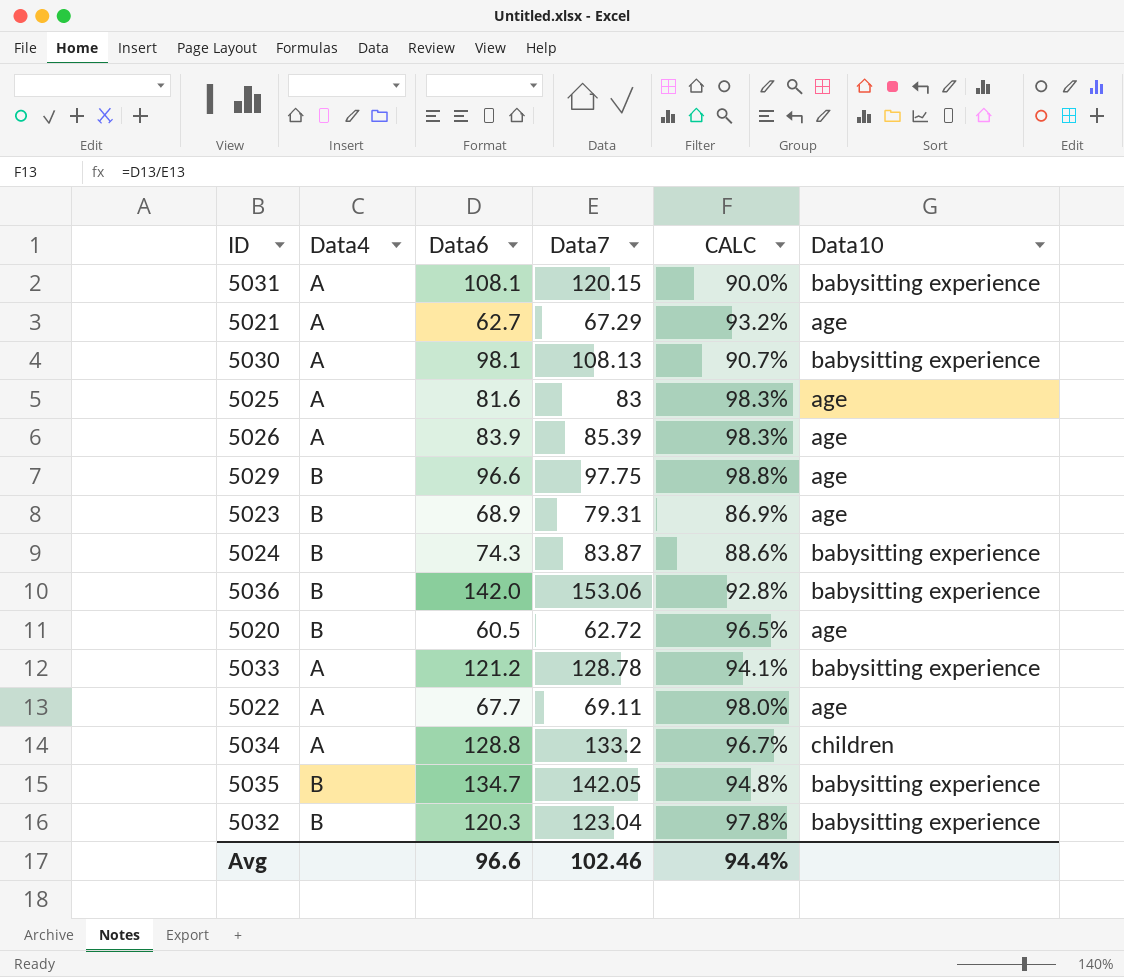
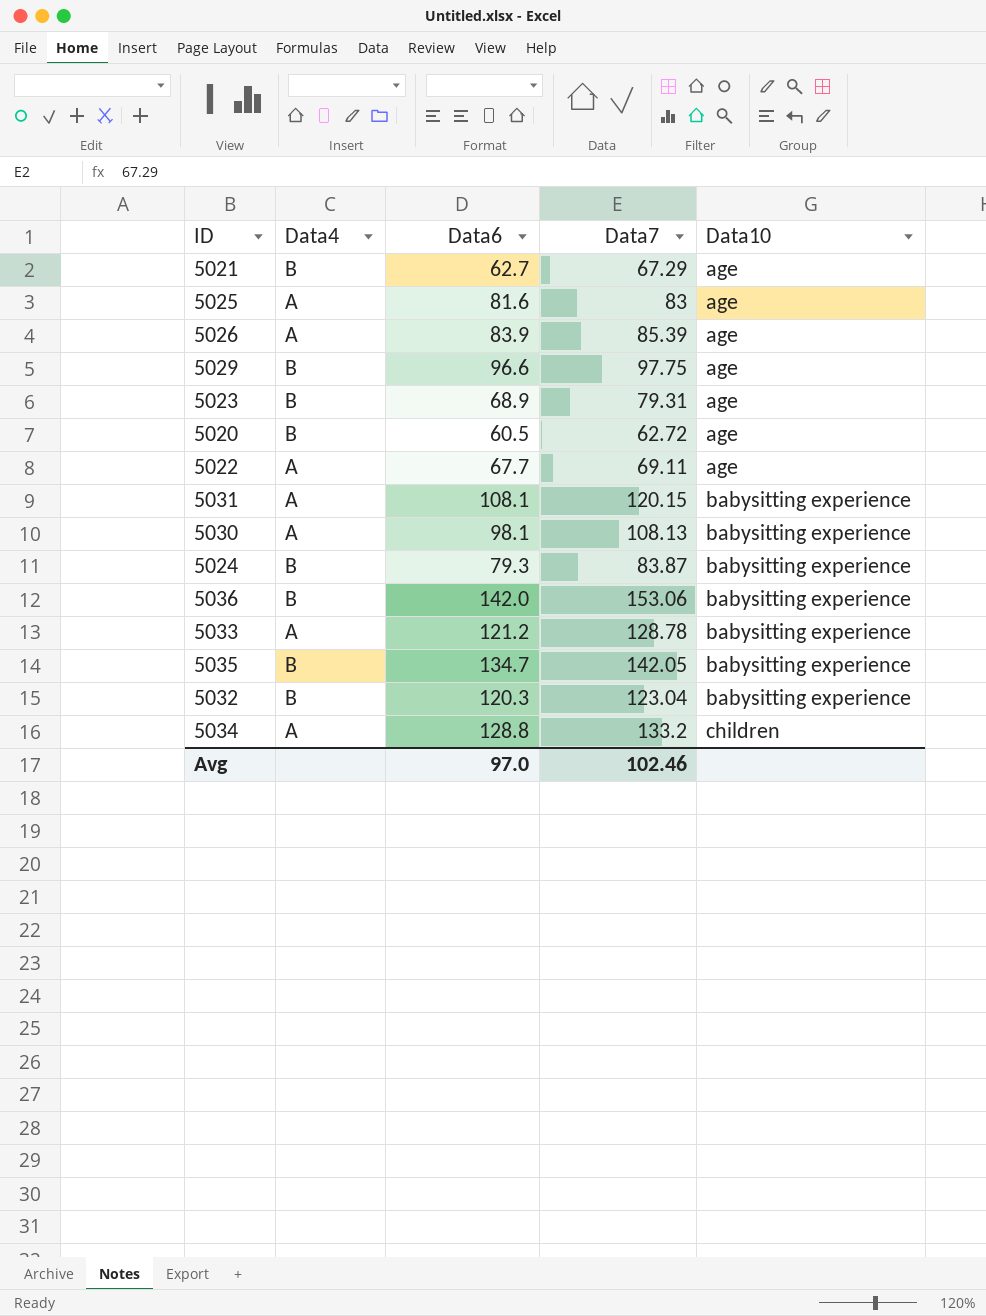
row order: none -> Data10 ascending
column CALC | formula: [Data6] / [Data7] -> none
5021 | Data4: A -> B
5024 | Data6: 74.3 -> 79.3
Avg | Data6: 96.6 -> 97.0

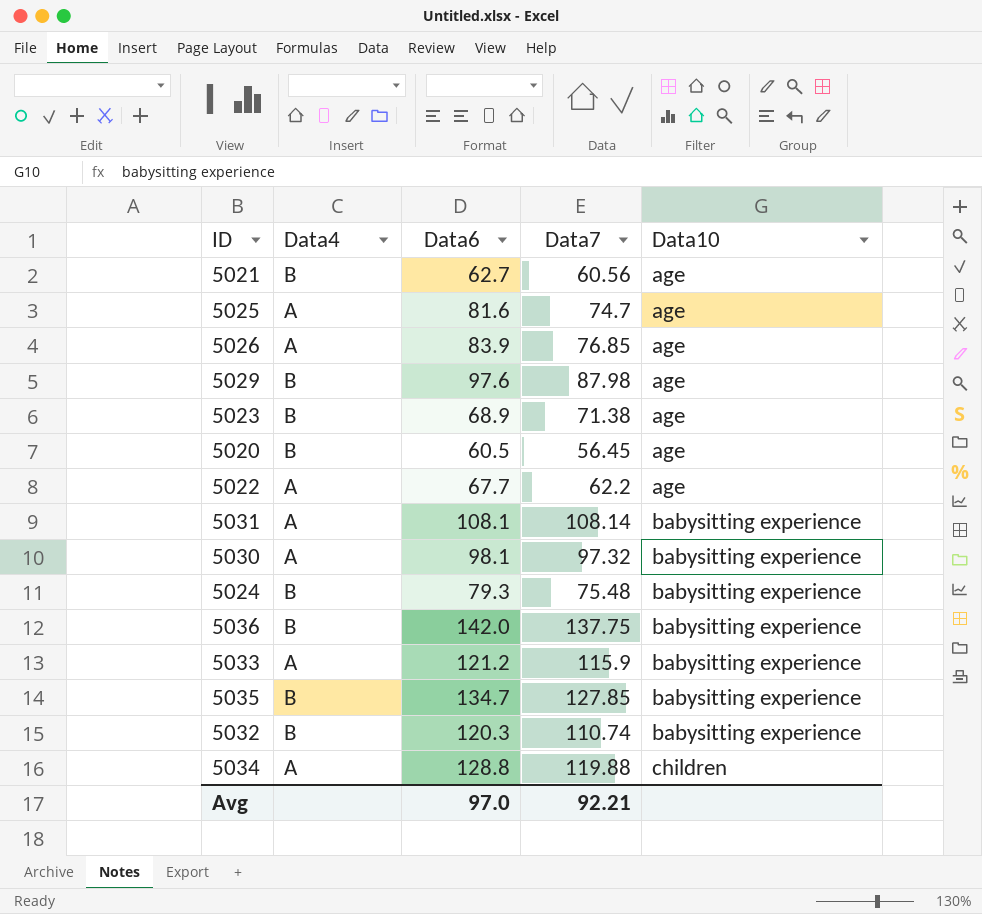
5021 | Data7: 67.29 -> 60.56
5025 | Data7: 83 -> 74.7
5026 | Data7: 85.39 -> 76.85
5029 | Data6: 96.6 -> 97.6
5029 | Data7: 97.75 -> 87.98
5023 | Data7: 79.31 -> 71.38
5020 | Data7: 62.72 -> 56.45
5022 | Data7: 69.11 -> 62.2
5031 | Data7: 120.15 -> 108.14
5030 | Data7: 108.13 -> 97.32
5024 | Data7: 83.87 -> 75.48
5036 | Data7: 153.06 -> 137.75
5033 | Data7: 128.78 -> 115.9
5035 | Data7: 142.05 -> 127.85
5032 | Data7: 123.04 -> 110.74
5034 | Data7: 133.2 -> 119.88
Avg | Data7: 102.46 -> 92.21

